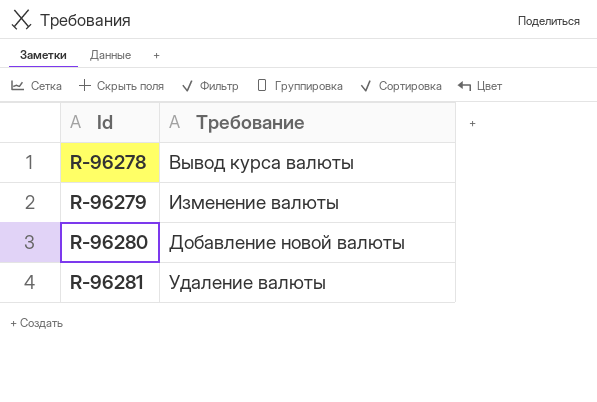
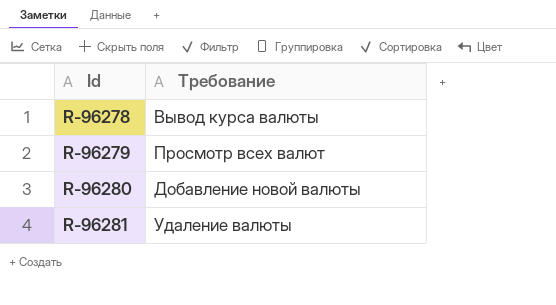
R-96279 | Требование: Изменение валюты -> Просмотр всех валют

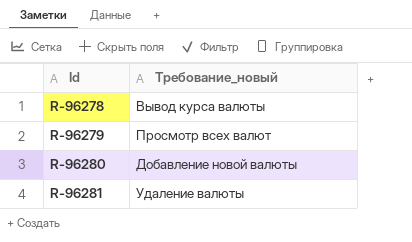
column name: Требование -> Требование_новый

